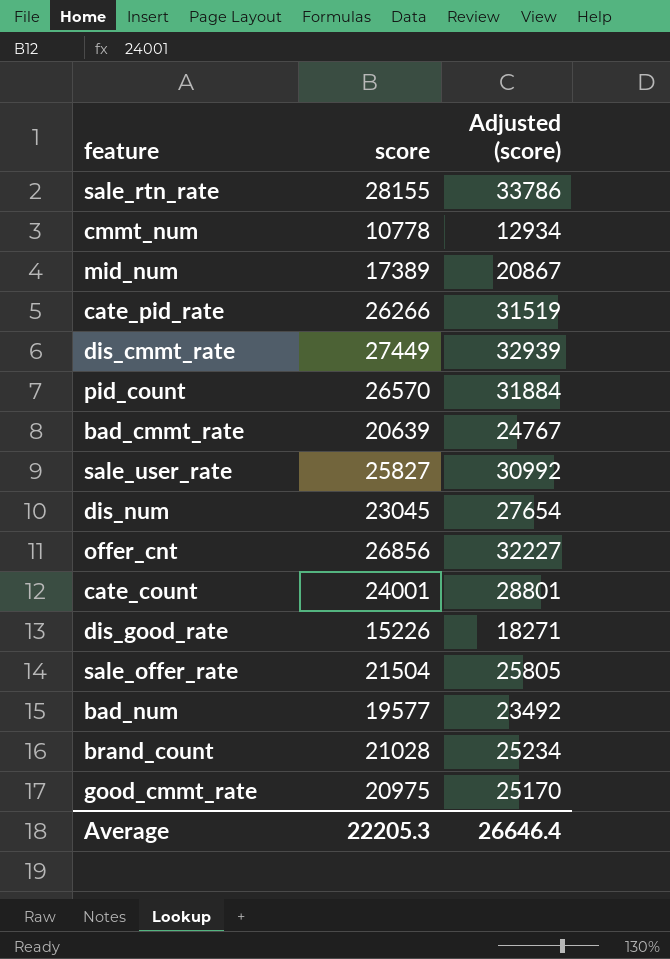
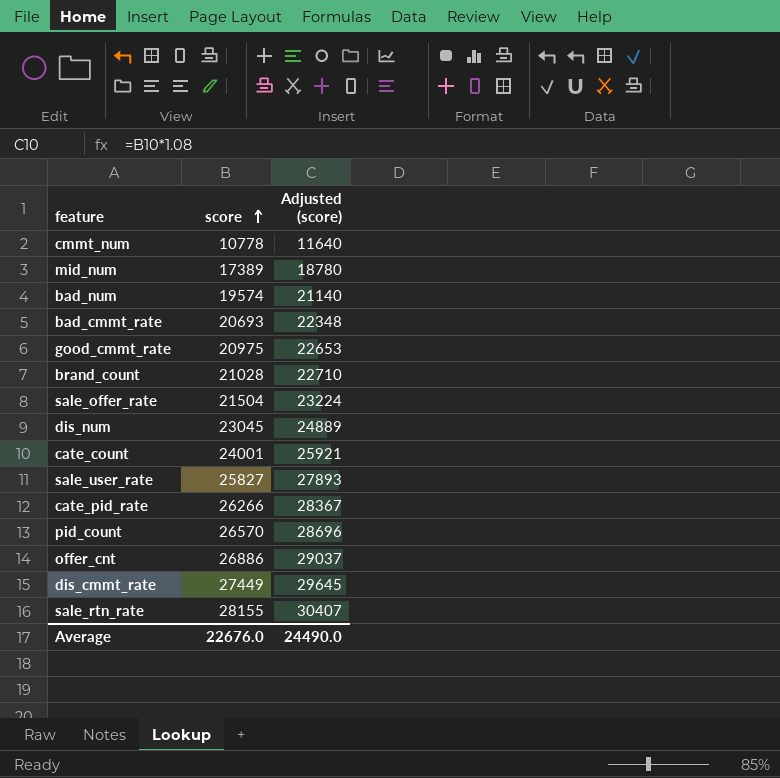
row order: none -> score ascending
column Adjusted (score) | formula: [score] * 1.2 -> [score] * 1.08
row dis_good_rate: 15226 | 18271 -> none
bad_num | score: 19577 -> 19574
bad_cmmt_rate | score: 20639 -> 20693
offer_cnt | score: 26856 -> 26886
Average | score: 22205.3 -> 22676.0
Average | Adjusted (score): 26646.4 -> 24490.0

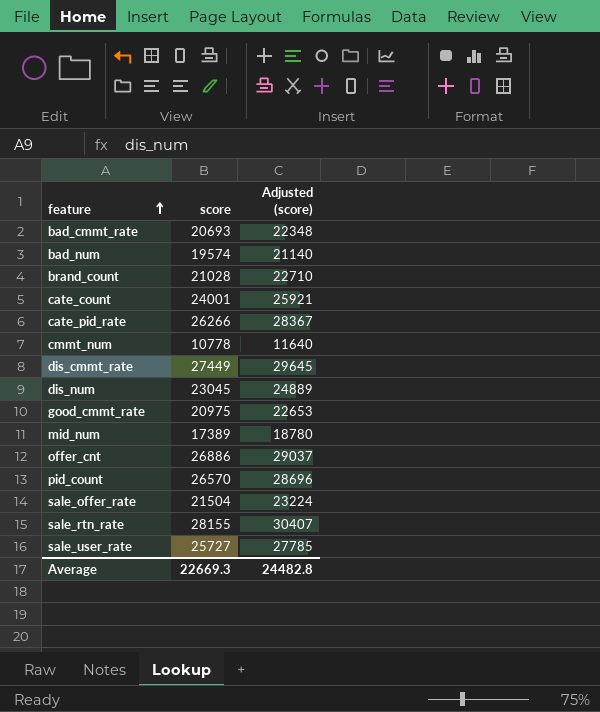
row order: score ascending -> feature ascending
sale_user_rate | score: 25827 -> 25727
sale_user_rate | Adjusted (score): 27893 -> 27785
Average | score: 22676.0 -> 22669.3
Average | Adjusted (score): 24490.0 -> 24482.8

